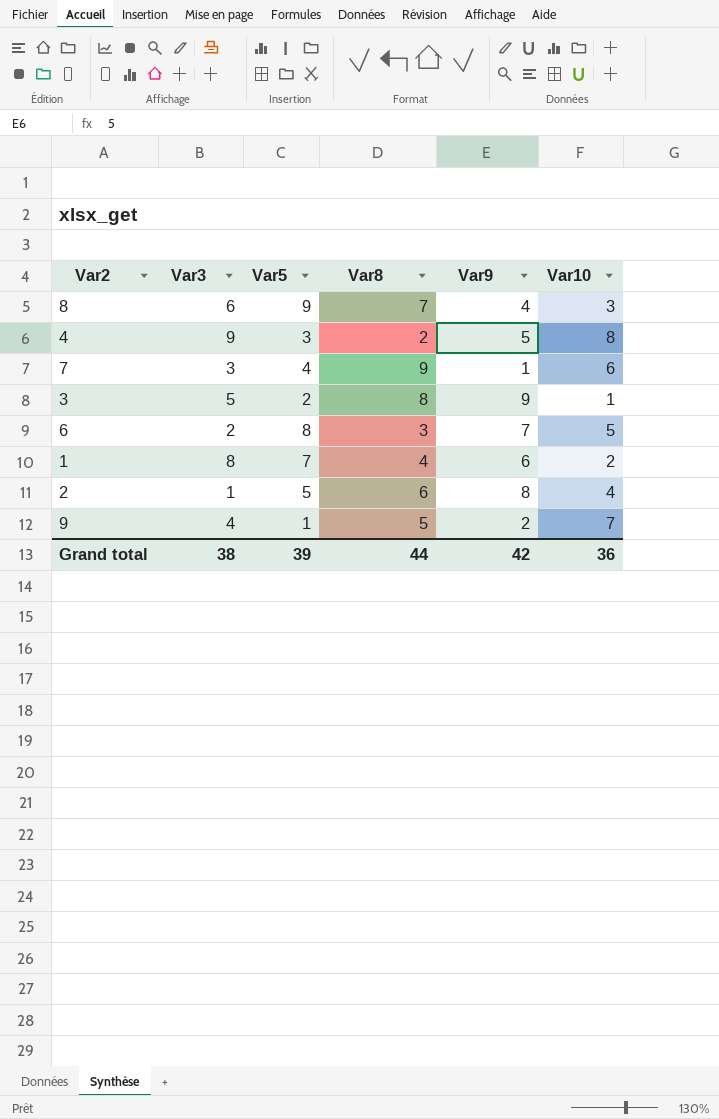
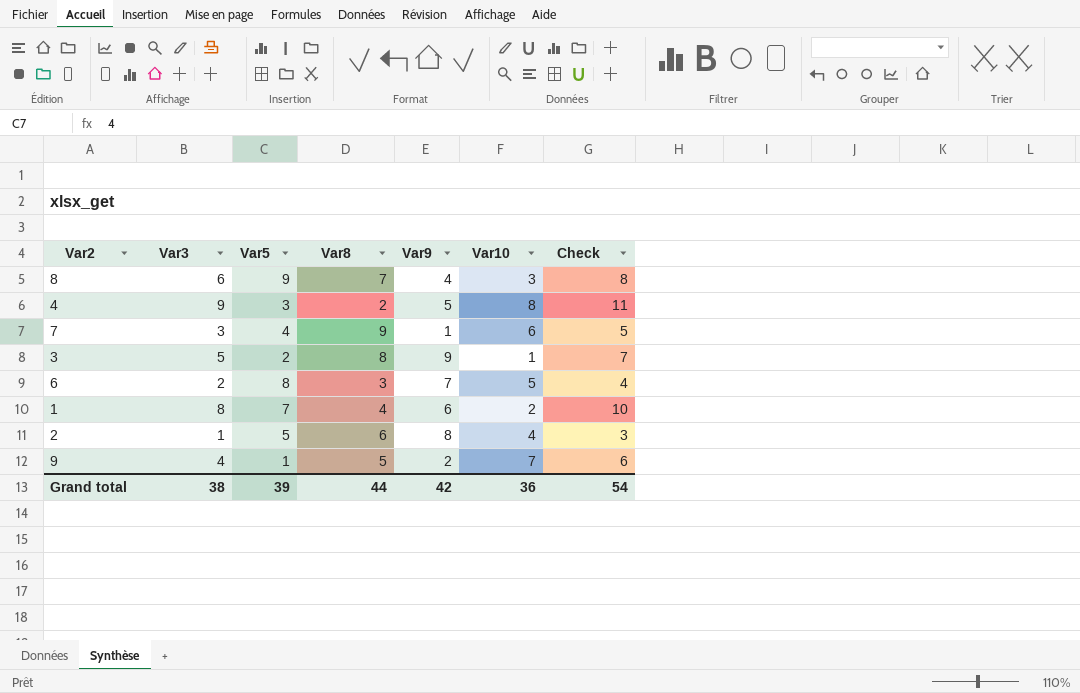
column Check | formula: none -> [Var3] + 2

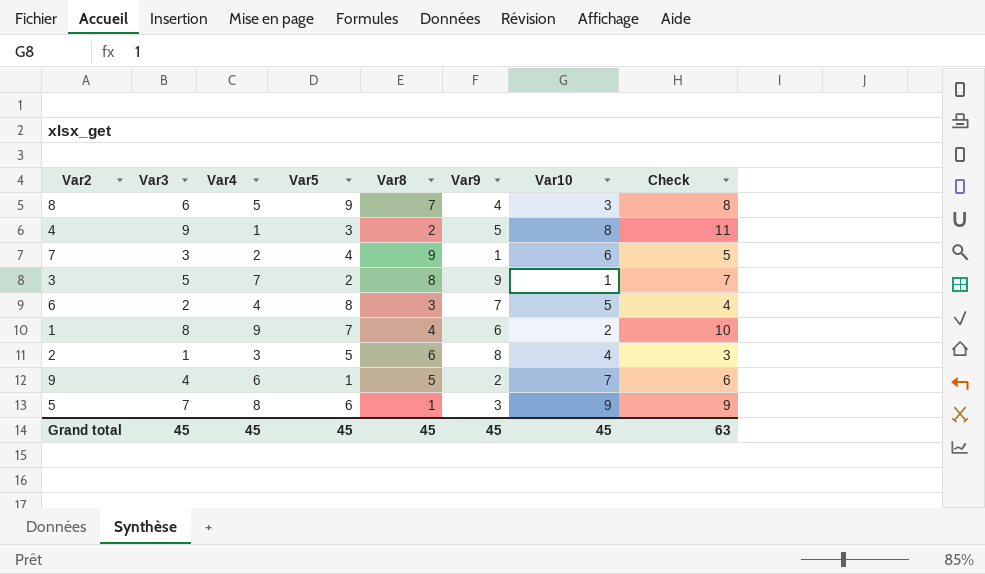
column Var4 | position: none -> 3
row 5: none -> 7 | 8 | 6 | 1 | 3 | 9 | 9
Grand total | Var3: 38 -> 45
Grand total | Var5: 39 -> 45
Grand total | Var8: 44 -> 45
Grand total | Var9: 42 -> 45
Grand total | Var10: 36 -> 45
Grand total | Check: 54 -> 63

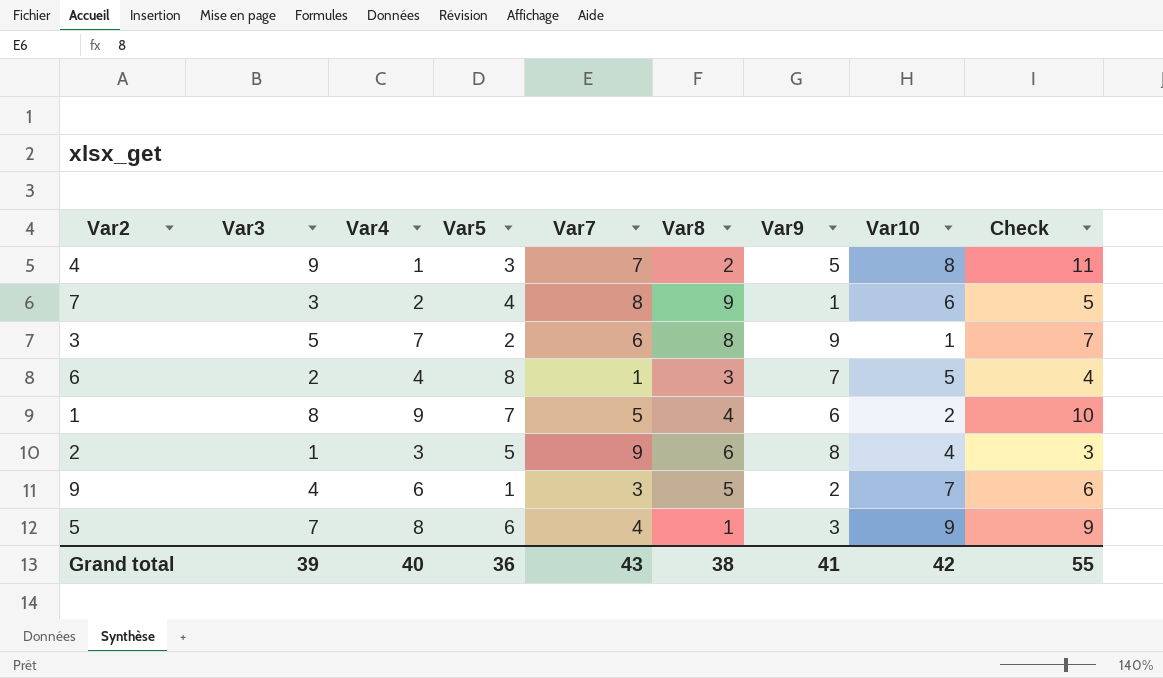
column Var7 | position: none -> 5
row 8: 6 | 5 | 9 | 7 | 4 | 3 | 8 -> none
Grand total | Var3: 45 -> 39
Grand total | Var4: 45 -> 40
Grand total | Var5: 45 -> 36
Grand total | Var8: 45 -> 38
Grand total | Var9: 45 -> 41
Grand total | Var10: 45 -> 42
Grand total | Check: 63 -> 55

